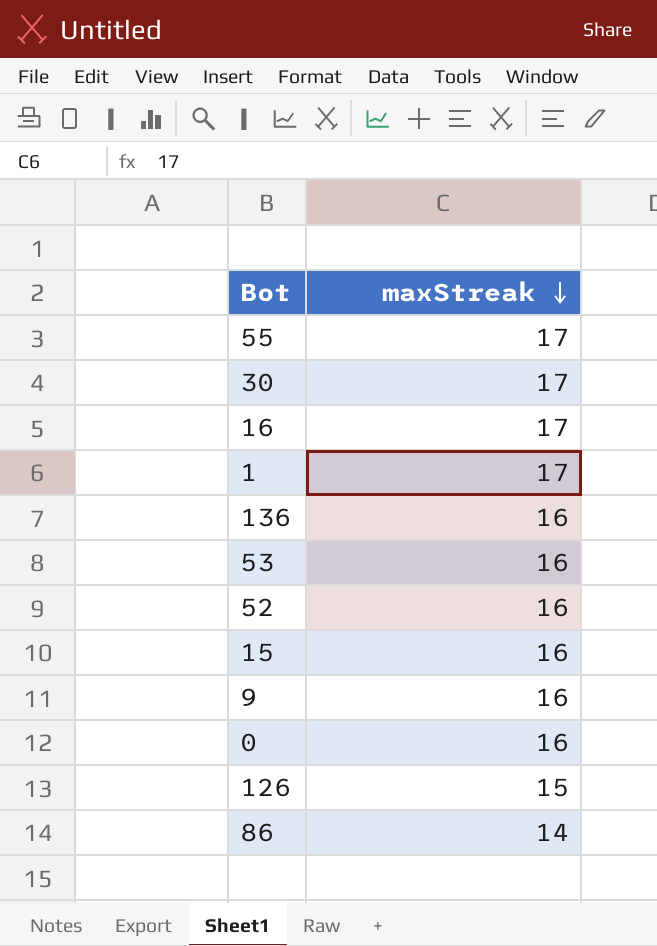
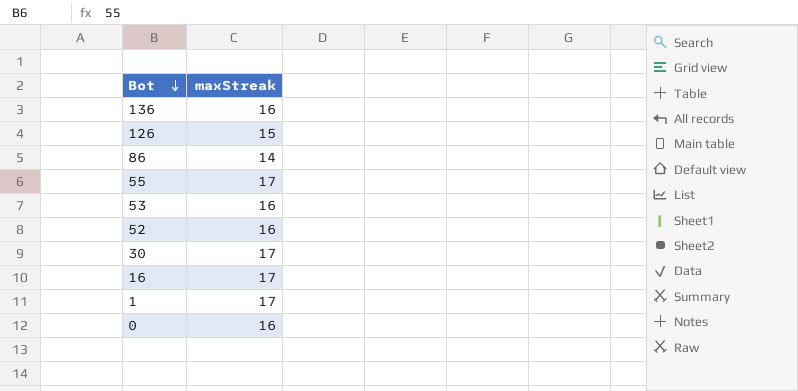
row order: maxStreak descending -> Bot descending
row 15: 16 -> none
row 9: 16 -> none

